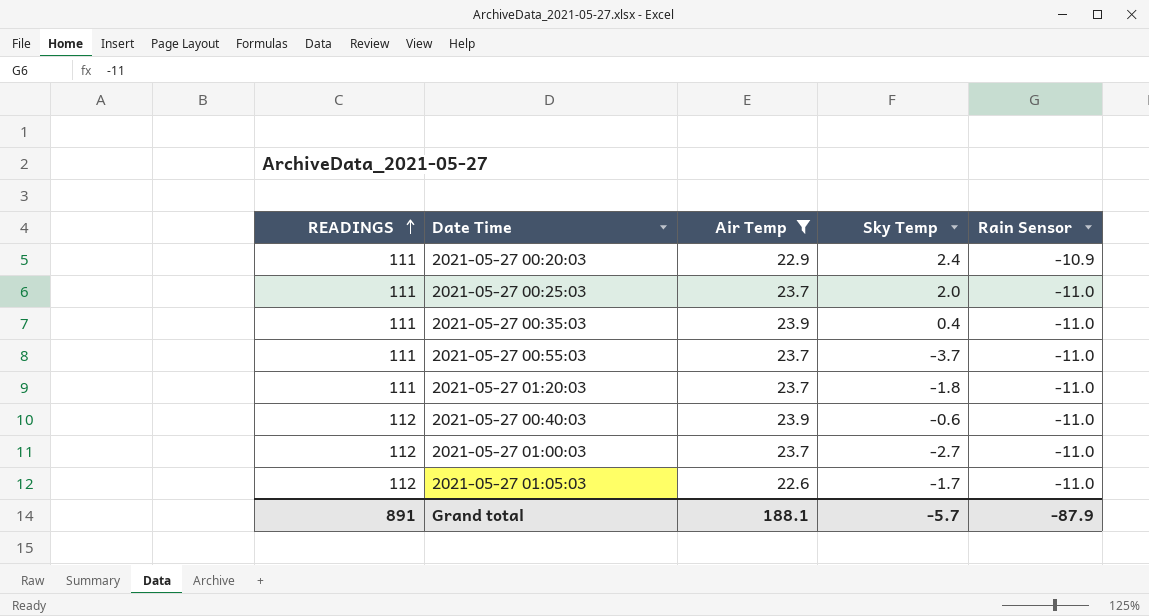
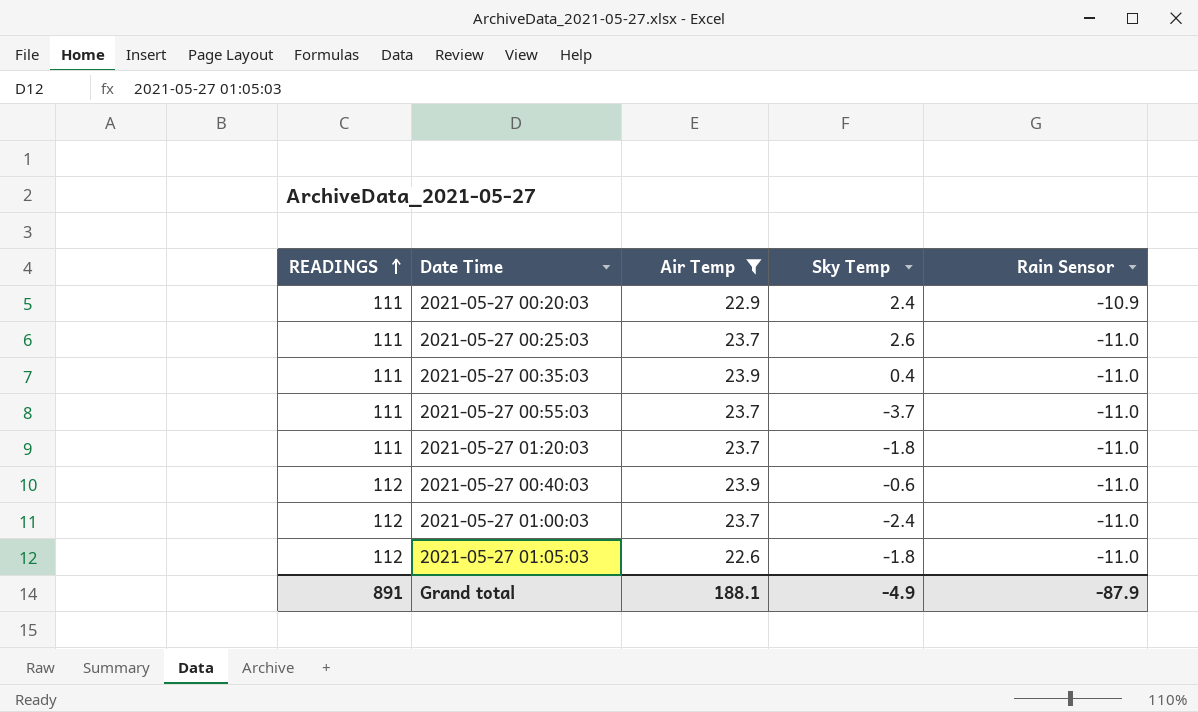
2021-05-27 00:25:03 | Sky Temp: 2.0 -> 2.6
2021-05-27 01:00:03 | Sky Temp: -2.7 -> -2.4
2021-05-27 01:05:03 | Sky Temp: -1.7 -> -1.8
Grand total | Sky Temp: -5.7 -> -4.9

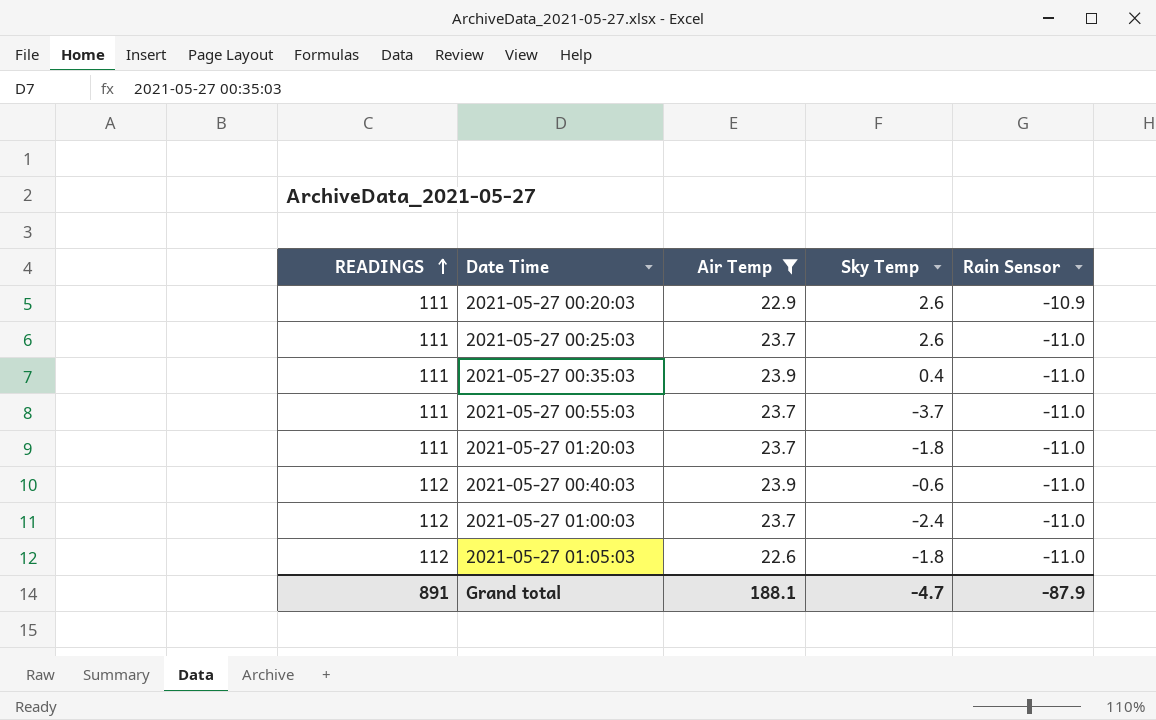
2021-05-27 00:20:03 | Sky Temp: 2.4 -> 2.6
Grand total | Sky Temp: -4.9 -> -4.7

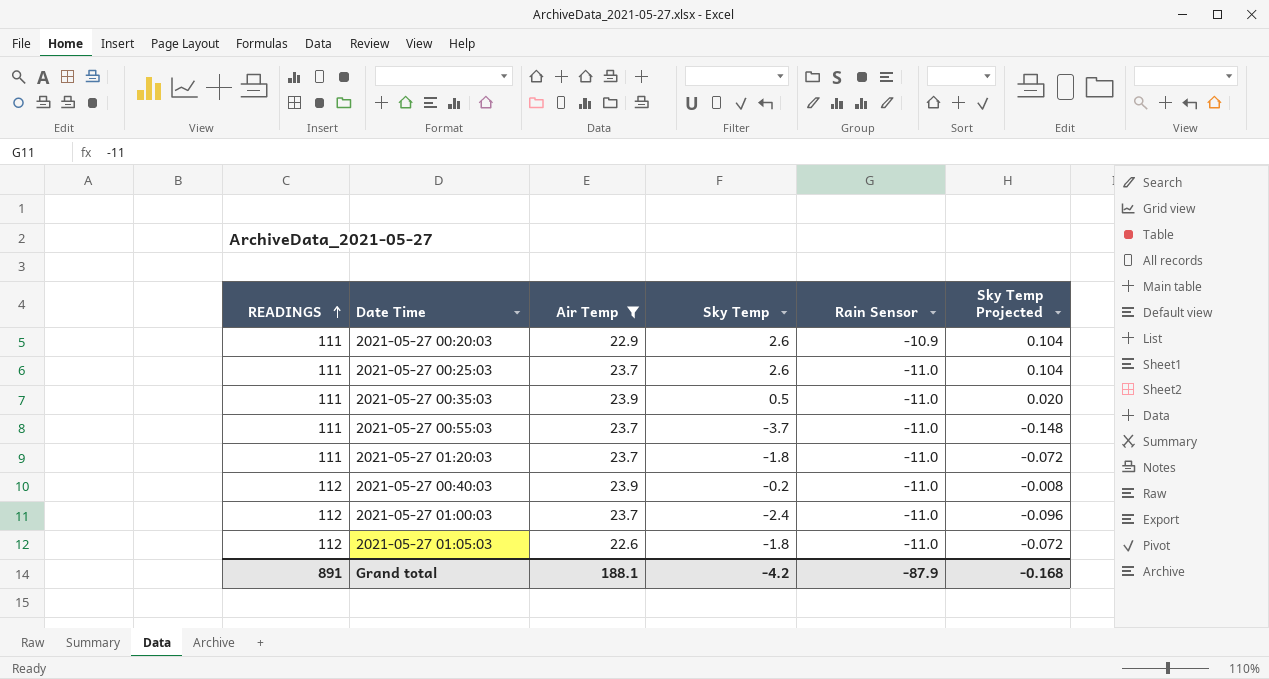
column Sky Temp Projected | formula: none -> [Sky Temp] * 0.04
2021-05-27 00:35:03 | Sky Temp: 0.4 -> 0.5
2021-05-27 00:40:03 | Sky Temp: -0.6 -> -0.2
Grand total | Sky Temp: -4.7 -> -4.2

